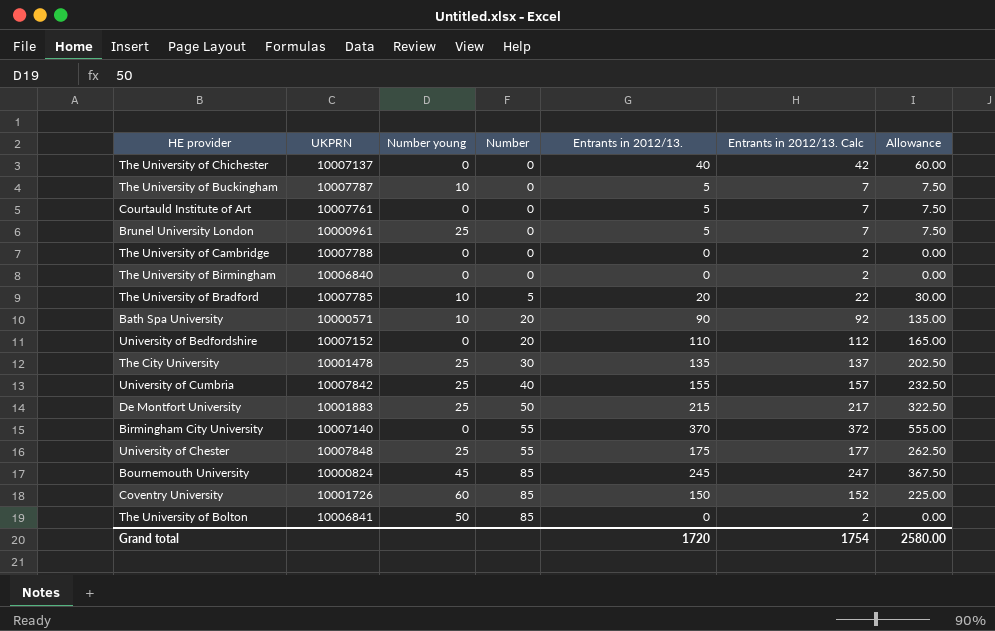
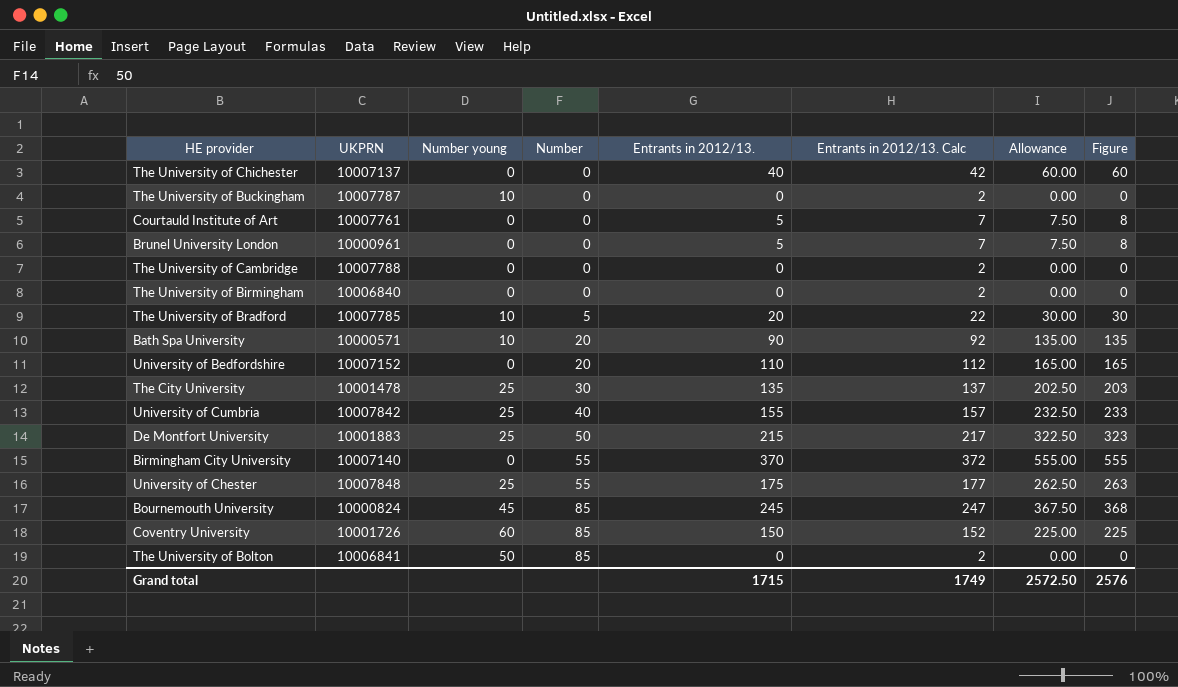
column Figure | formula: none -> [Entrants in 2012/13.] * 1.5
The University of Buckingham | Entrants in 2012/13.: 5 -> 0
The University of Buckingham | Entrants in 2012/13. Calc: 7 -> 2
The University of Buckingham | Allowance: 7.50 -> 0.00
Brunel University London | Number young: 25 -> 0
Grand total | Entrants in 2012/13.: 1720 -> 1715
Grand total | Entrants in 2012/13. Calc: 1754 -> 1749
Grand total | Allowance: 2580.00 -> 2572.50

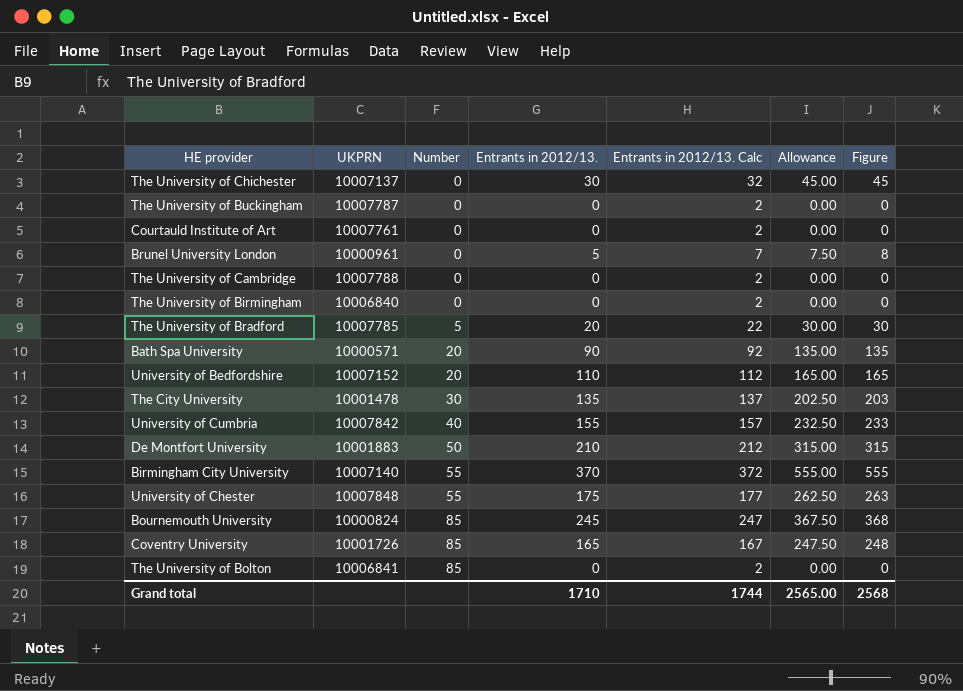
column Number young | position: 3 -> none
The University of Chichester | Entrants in 2012/13.: 40 -> 30
The University of Chichester | Entrants in 2012/13. Calc: 42 -> 32
The University of Chichester | Allowance: 60.00 -> 45.00
The University of Chichester | Figure: 60 -> 45
Courtauld Institute of Art | Entrants in 2012/13.: 5 -> 0
Courtauld Institute of Art | Entrants in 2012/13. Calc: 7 -> 2
Courtauld Institute of Art | Allowance: 7.50 -> 0.00
Courtauld Institute of Art | Figure: 8 -> 0
De Montfort University | Entrants in 2012/13.: 215 -> 210
De Montfort University | Entrants in 2012/13. Calc: 217 -> 212
De Montfort University | Allowance: 322.50 -> 315.00
De Montfort University | Figure: 323 -> 315
Coventry University | Entrants in 2012/13.: 150 -> 165
Coventry University | Entrants in 2012/13. Calc: 152 -> 167
Coventry University | Allowance: 225.00 -> 247.50
Coventry University | Figure: 225 -> 248
Grand total | Entrants in 2012/13.: 1715 -> 1710
Grand total | Entrants in 2012/13. Calc: 1749 -> 1744
Grand total | Allowance: 2572.50 -> 2565.00
Grand total | Figure: 2576 -> 2568

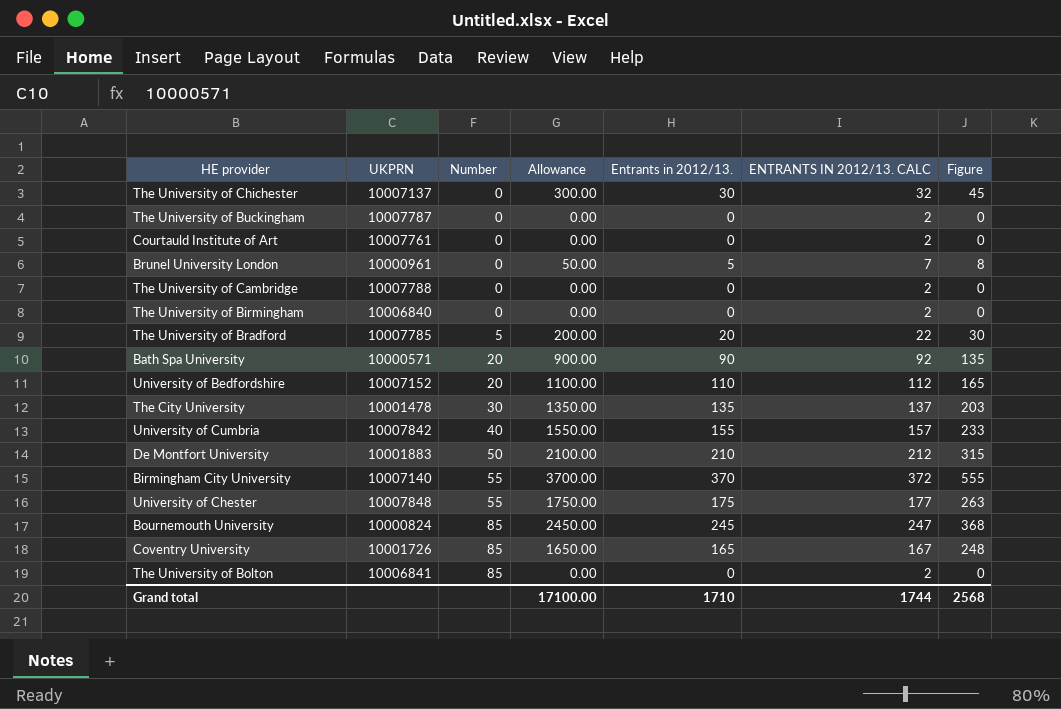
column Allowance | formula: [Entrants in 2012/13.] * 1.5 -> [Entrants in 2012/13.] * 10
column Allowance | position: 6 -> 4
column name: Entrants in 2012/13. Calc -> ENTRANTS IN 2012/13. CALC
Grand total | Allowance: 2565.00 -> 17100.00

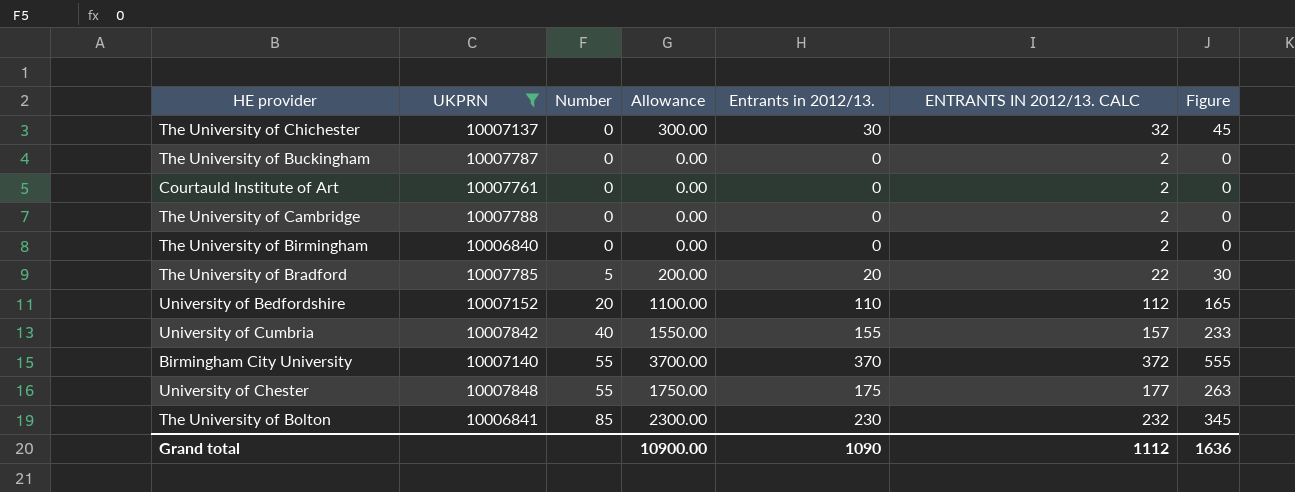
filter: none -> UKPRN >= 10006840
The University of Bolton | Allowance: 0.00 -> 2300.00
The University of Bolton | Entrants in 2012/13.: 0 -> 230
The University of Bolton | ENTRANTS IN 2012/13. CALC: 2 -> 232
The University of Bolton | Figure: 0 -> 345
Grand total | Allowance: 17100.00 -> 10900.00
Grand total | Entrants in 2012/13.: 1710 -> 1090
Grand total | ENTRANTS IN 2012/13. CALC: 1744 -> 1112
Grand total | Figure: 2568 -> 1636

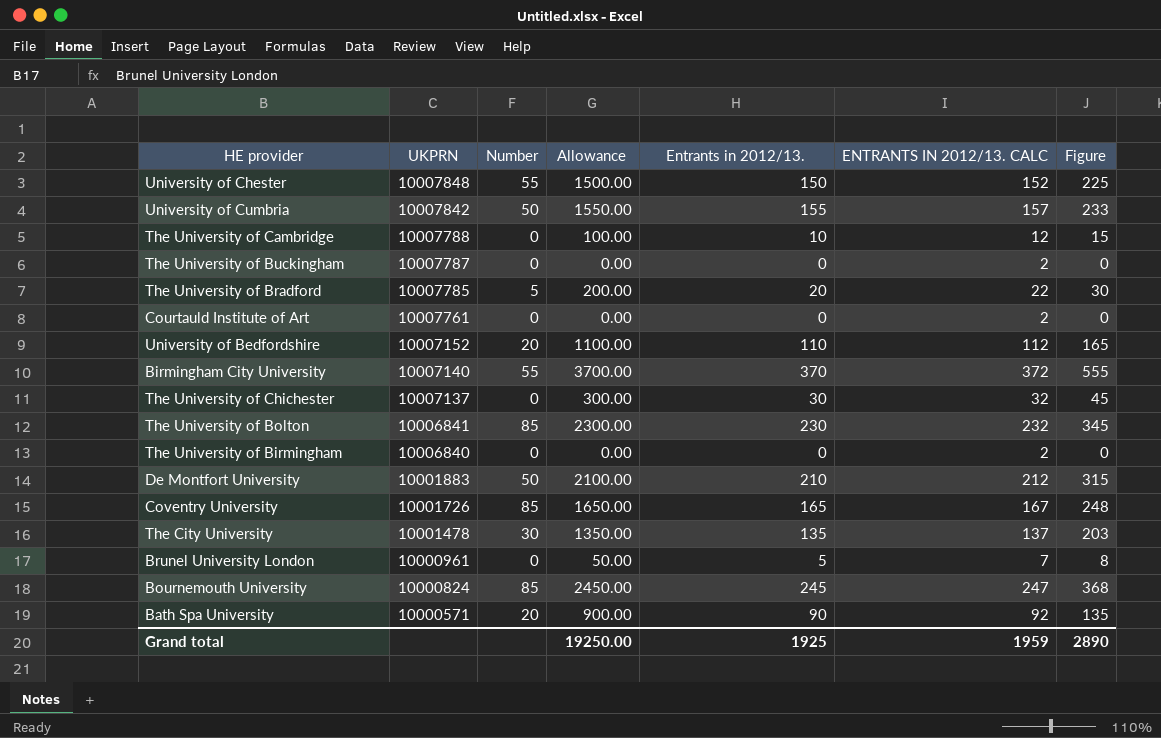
filter: UKPRN >= 10006840 -> none
row order: Number ascending -> UKPRN descending
University of Chester | Allowance: 1750.00 -> 1500.00
University of Chester | Entrants in 2012/13.: 175 -> 150
University of Chester | ENTRANTS IN 2012/13. CALC: 177 -> 152
University of Chester | Figure: 263 -> 225
University of Cumbria | Number: 40 -> 50
The University of Cambridge | Allowance: 0.00 -> 100.00
The University of Cambridge | Entrants in 2012/13.: 0 -> 10
The University of Cambridge | ENTRANTS IN 2012/13. CALC: 2 -> 12
The University of Cambridge | Figure: 0 -> 15
Grand total | Allowance: 10900.00 -> 19250.00
Grand total | Entrants in 2012/13.: 1090 -> 1925
Grand total | ENTRANTS IN 2012/13. CALC: 1112 -> 1959
Grand total | Figure: 1636 -> 2890

